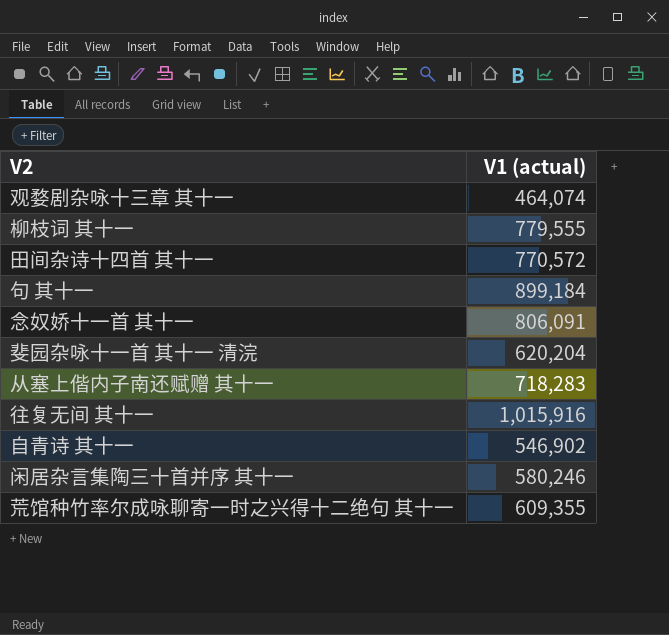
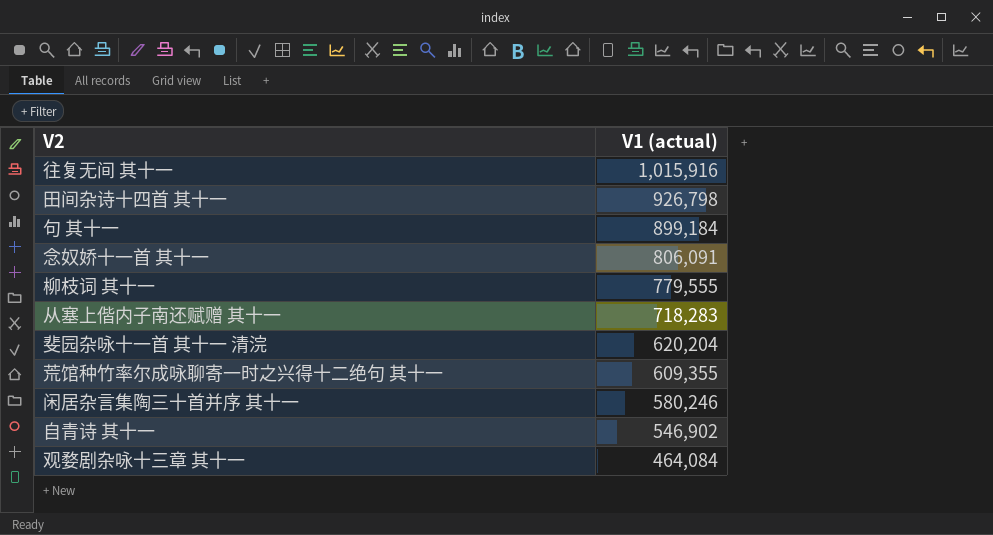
row order: none -> V1 (actual) descending
田间杂诗十四首 其十一 | V1 (actual): 770,572 -> 926,798
观婺剧杂咏十三章 其十一 | V1 (actual): 464,074 -> 464,084

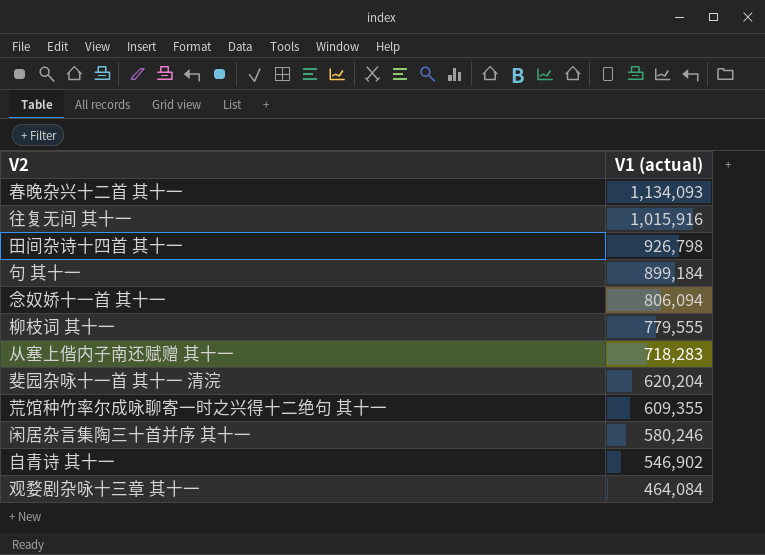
row 春晚杂兴十二首 其十一: none -> 1,134,093
念奴娇十一首 其十一 | V1 (actual): 806,091 -> 806,094

